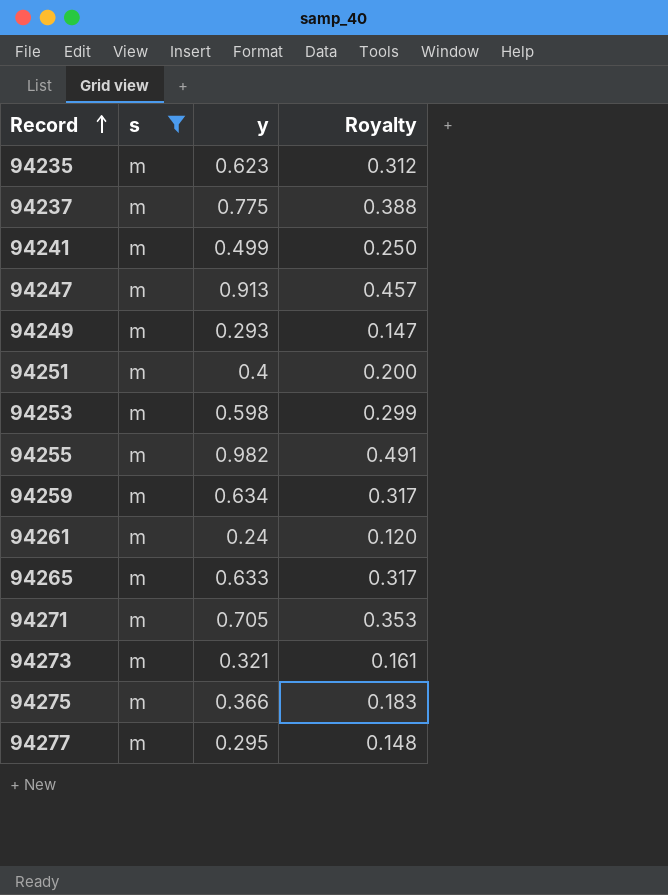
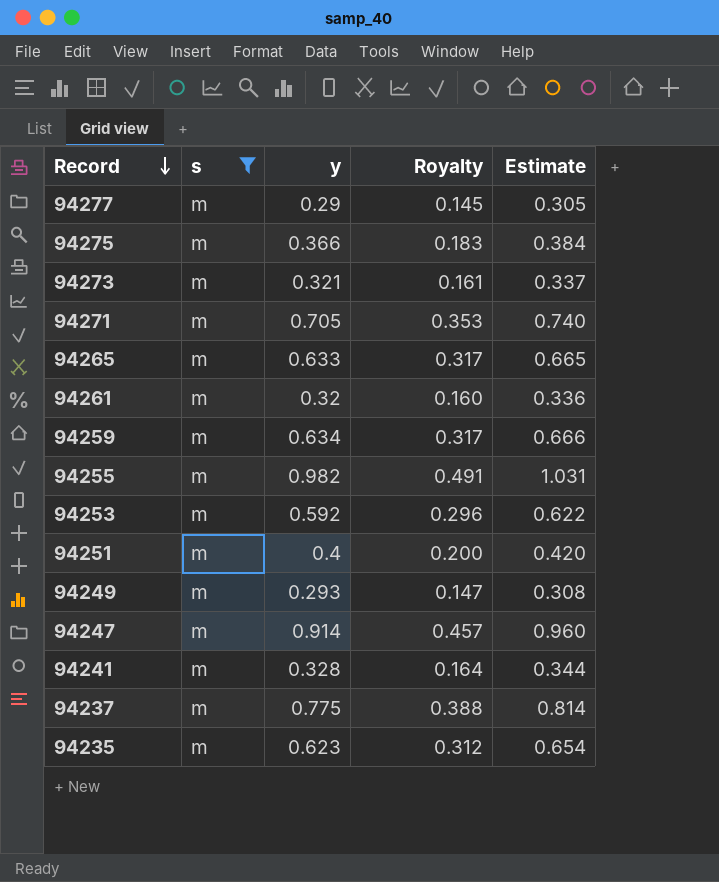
row order: Record ascending -> Record descending
column Estimate | formula: none -> [y] * 1.05
94277 | y: 0.295 -> 0.29
94277 | Royalty: 0.148 -> 0.145
94261 | y: 0.24 -> 0.32
94261 | Royalty: 0.120 -> 0.160
94253 | y: 0.598 -> 0.592
94253 | Royalty: 0.299 -> 0.296
94247 | y: 0.913 -> 0.914
94241 | y: 0.499 -> 0.328
94241 | Royalty: 0.250 -> 0.164

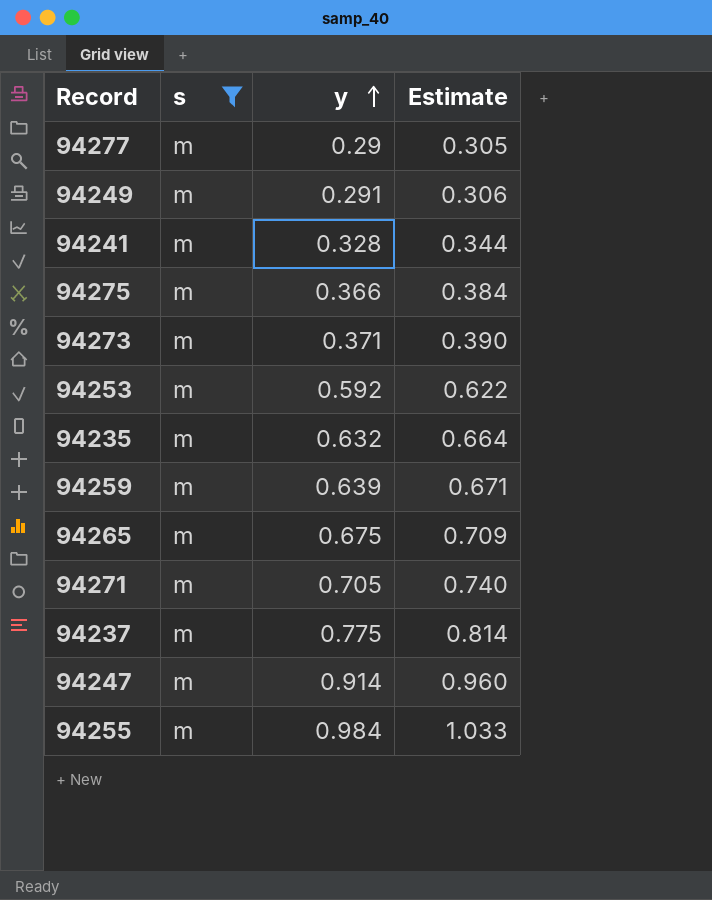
row order: Record descending -> y ascending
column Royalty | formula: [y] * 0.5 -> none
row 94261: m | 0.32 | 0.160 | 0.336 -> none
row 94251: m | 0.4 | 0.200 | 0.420 -> none
94249 | y: 0.293 -> 0.291
94249 | Estimate: 0.308 -> 0.306
94273 | y: 0.321 -> 0.371
94273 | Estimate: 0.337 -> 0.390
94235 | y: 0.623 -> 0.632
94235 | Estimate: 0.654 -> 0.664
94259 | y: 0.634 -> 0.639
94259 | Estimate: 0.666 -> 0.671
94265 | y: 0.633 -> 0.675
94265 | Estimate: 0.665 -> 0.709
94255 | y: 0.982 -> 0.984
94255 | Estimate: 1.031 -> 1.033

